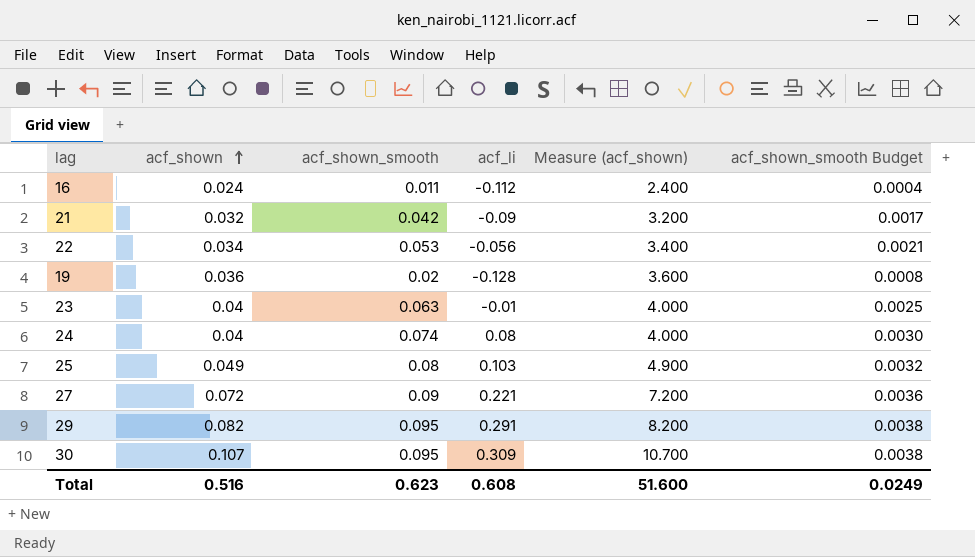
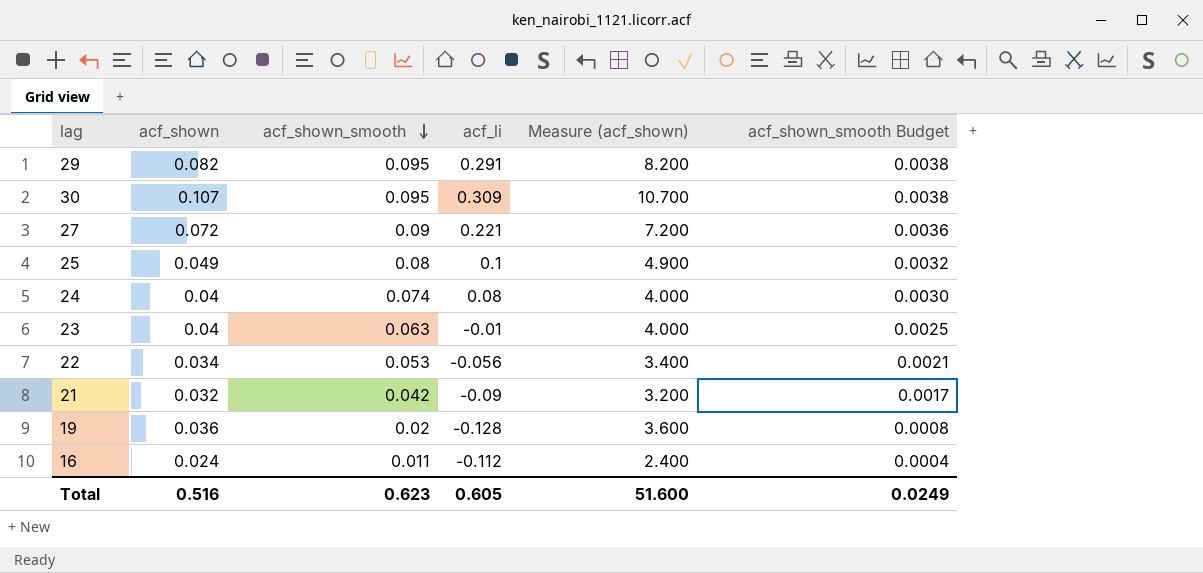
row order: acf_shown ascending -> acf_shown_smooth descending
25 | acf_li: 0.103 -> 0.1
Total | acf_li: 0.608 -> 0.605

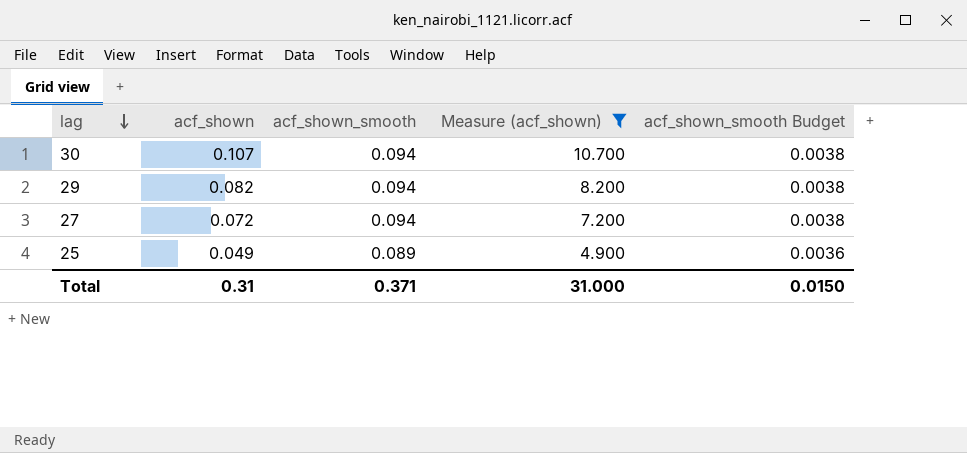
filter: none -> Measure (acf_shown) >= 4.900
row order: acf_shown_smooth descending -> lag descending
column acf_li | position: 4 -> none
30 | acf_shown_smooth: 0.095 -> 0.094
29 | acf_shown_smooth: 0.095 -> 0.094
27 | acf_shown_smooth: 0.09 -> 0.094
27 | acf_shown_smooth Budget: 0.0036 -> 0.0038
25 | acf_shown_smooth: 0.08 -> 0.089
25 | acf_shown_smooth Budget: 0.0032 -> 0.0036
Total | acf_shown: 0.516 -> 0.31
Total | acf_shown_smooth: 0.623 -> 0.371
Total | Measure (acf_shown): 51.600 -> 31.000
Total | acf_shown_smooth Budget: 0.0249 -> 0.0150

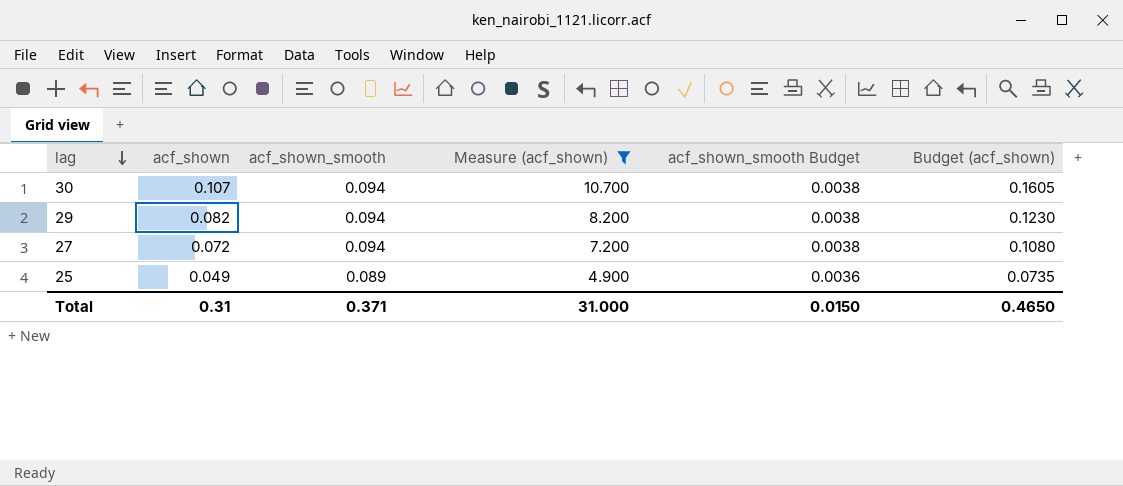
column Budget (acf_shown) | formula: none -> [acf_shown] * 1.5

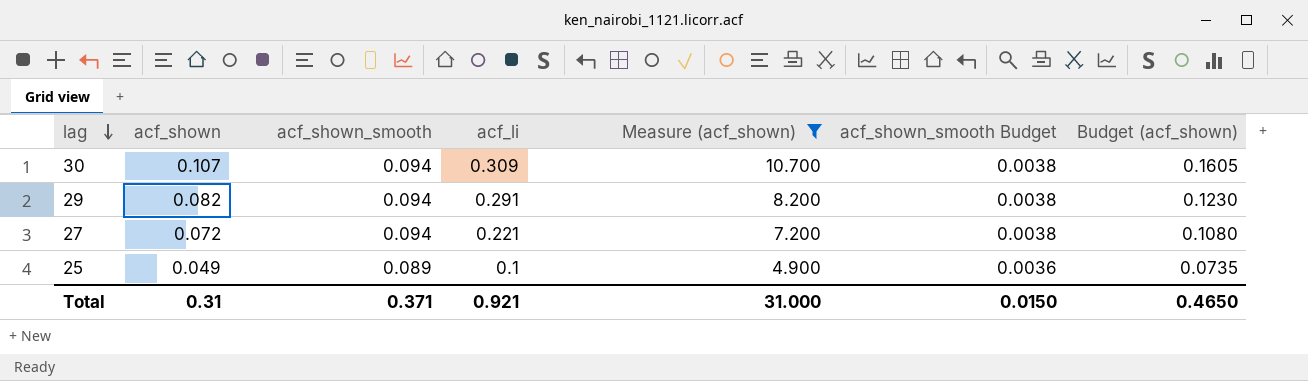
column acf_li | position: none -> 4

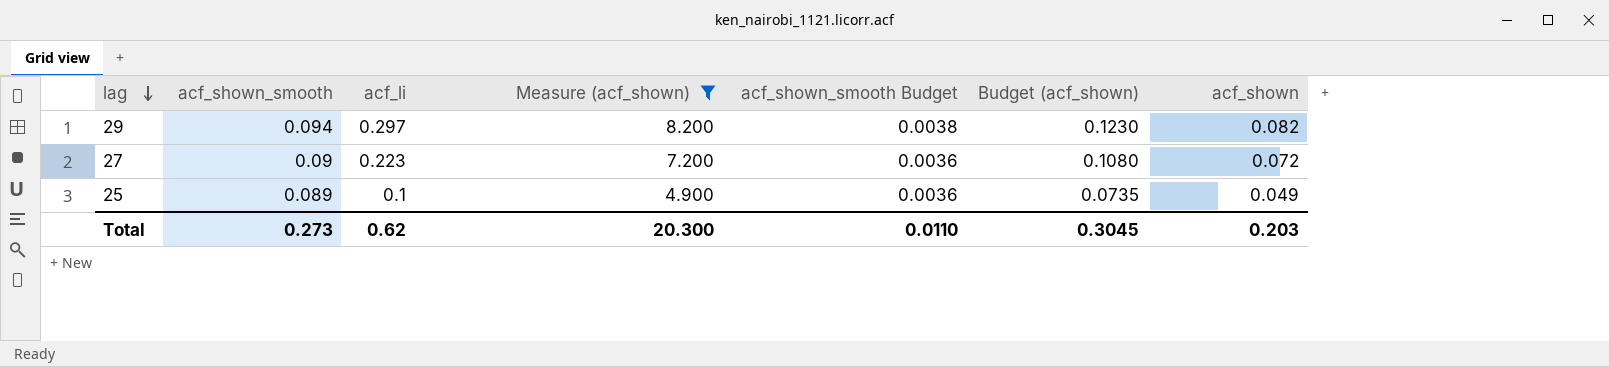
column acf_shown | position: 2 -> 7
row 30: 0.107 | 0.094 | 0.309 | 10.700 | 0.0038 | 0.1605 -> none
29 | acf_li: 0.291 -> 0.297
27 | acf_shown_smooth: 0.094 -> 0.09
27 | acf_li: 0.221 -> 0.223
27 | acf_shown_smooth Budget: 0.0038 -> 0.0036
Total | acf_shown_smooth: 0.371 -> 0.273
Total | acf_li: 0.921 -> 0.62
Total | Measure (acf_shown): 31.000 -> 20.300
Total | acf_shown_smooth Budget: 0.0150 -> 0.0110
Total | Budget (acf_shown): 0.4650 -> 0.3045
Total | acf_shown: 0.31 -> 0.203

